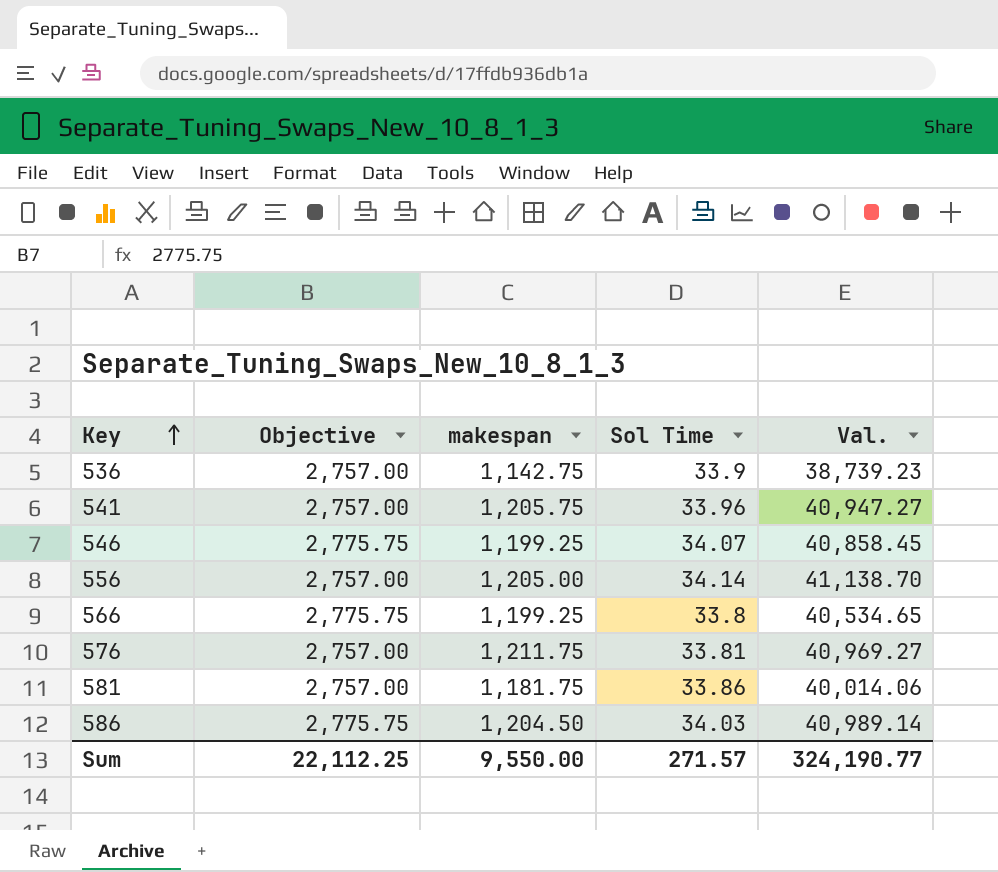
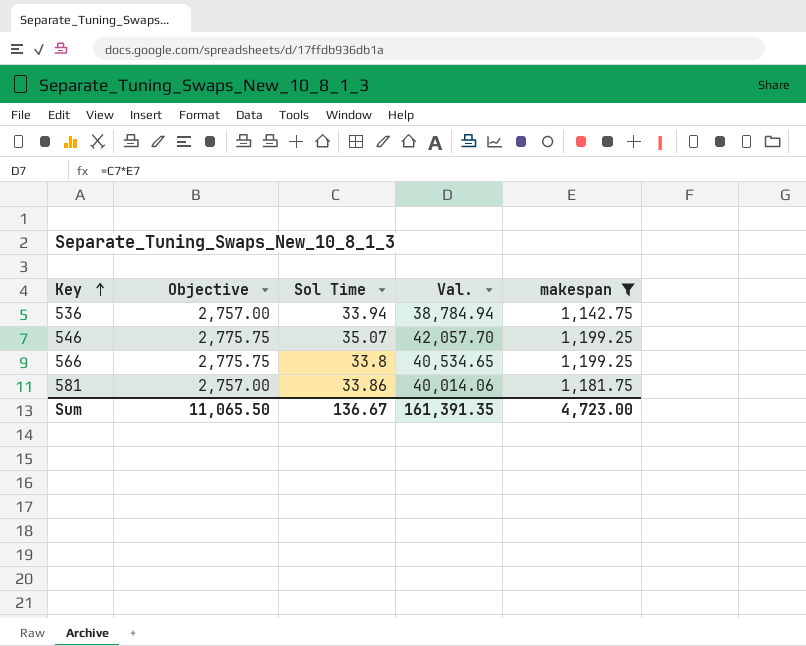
filter: none -> makespan <= 1,199.25
column makespan | position: 3 -> 5
536 | Sol Time: 33.9 -> 33.94
536 | Val.: 38,739.23 -> 38,784.94
546 | Sol Time: 34.07 -> 35.07
546 | Val.: 40,858.45 -> 42,057.70
Sum | Objective: 22,112.25 -> 11,065.50
Sum | Sol Time: 271.57 -> 136.67
Sum | Val.: 324,190.77 -> 161,391.35
Sum | makespan: 9,550.00 -> 4,723.00

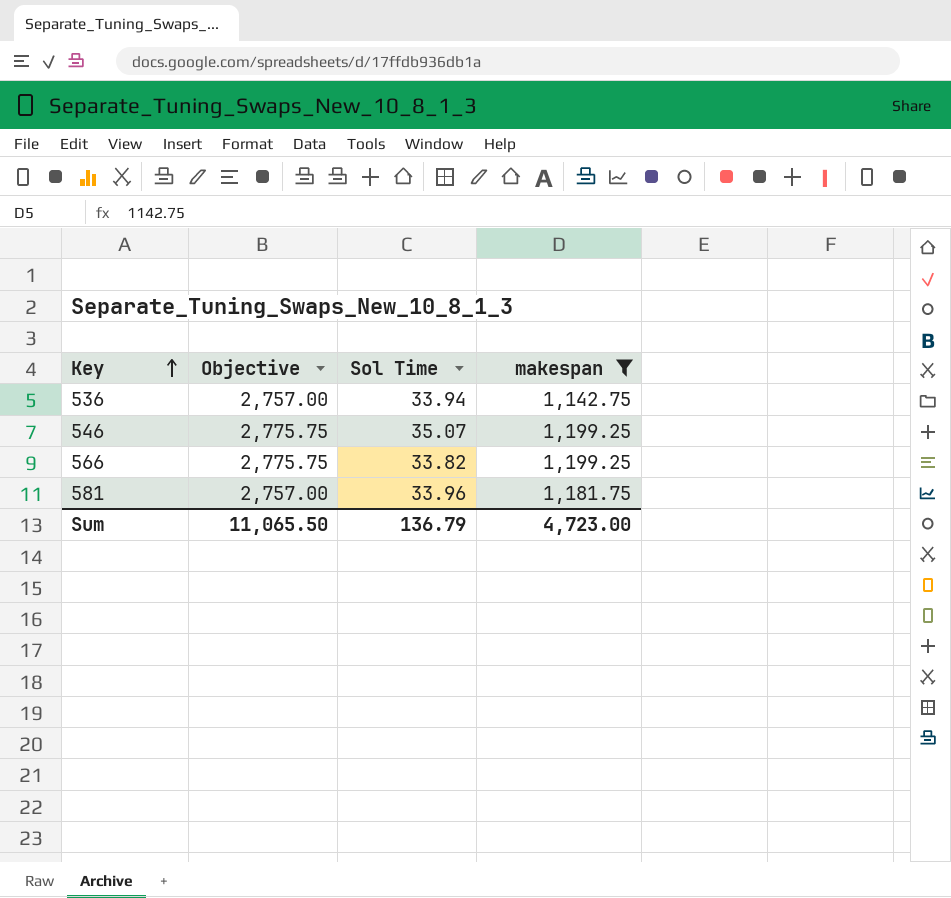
column Val. | formula: [Sol Time] * [makespan] -> none
566 | Sol Time: 33.8 -> 33.82
581 | Sol Time: 33.86 -> 33.96
Sum | Sol Time: 136.67 -> 136.79

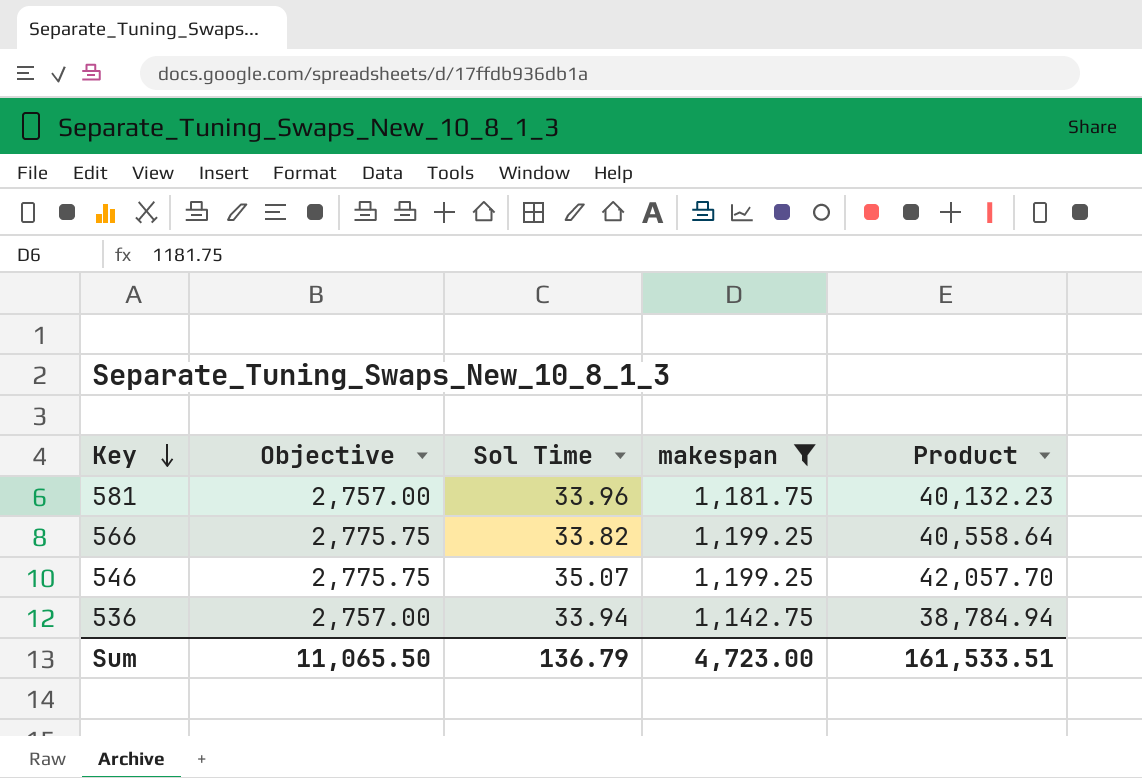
row order: Key ascending -> Key descending
column Product | formula: none -> [Sol Time] * [makespan]

